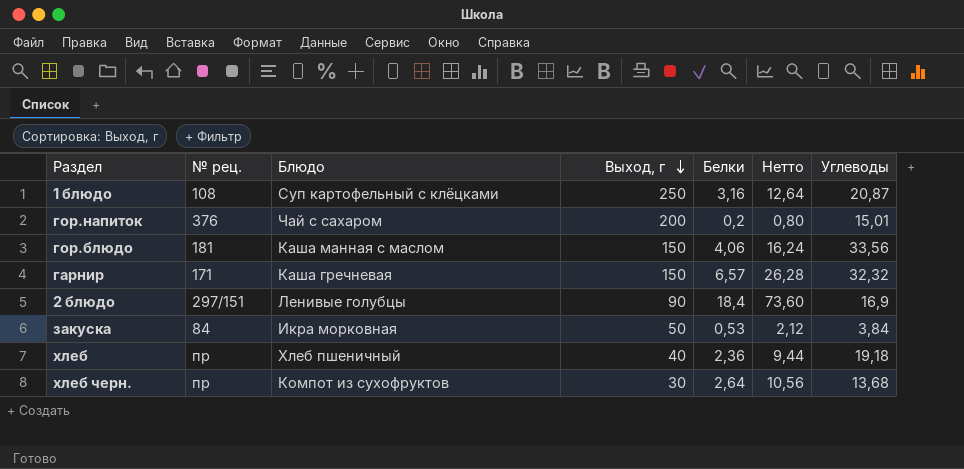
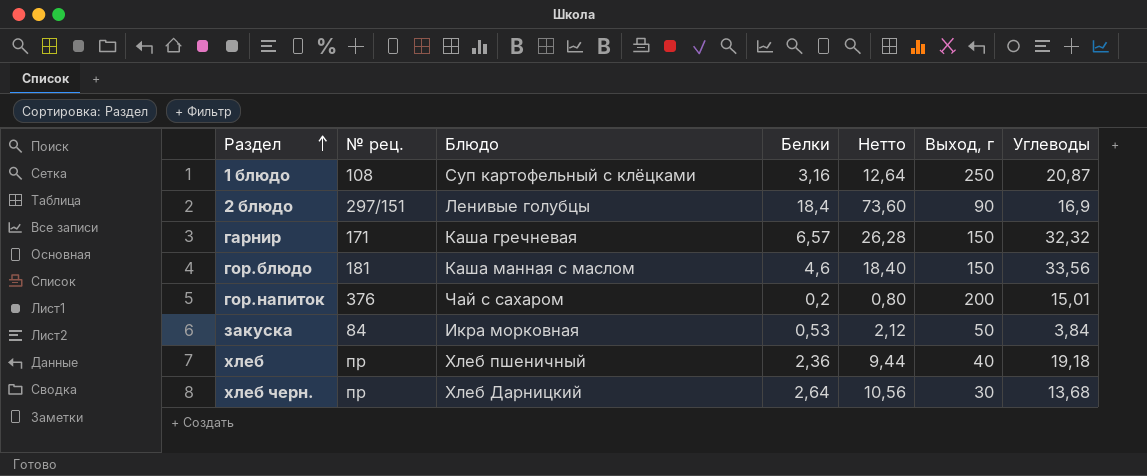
row order: Выход, г descending -> Раздел ascending
column Выход, г | position: 4 -> 6
гор.блюдо | Белки: 4,06 -> 4,6
гор.блюдо | Нетто: 16,24 -> 18,40
хлеб черн. | Блюдо: Компот из сухофруктов -> Хлеб Дарницкий

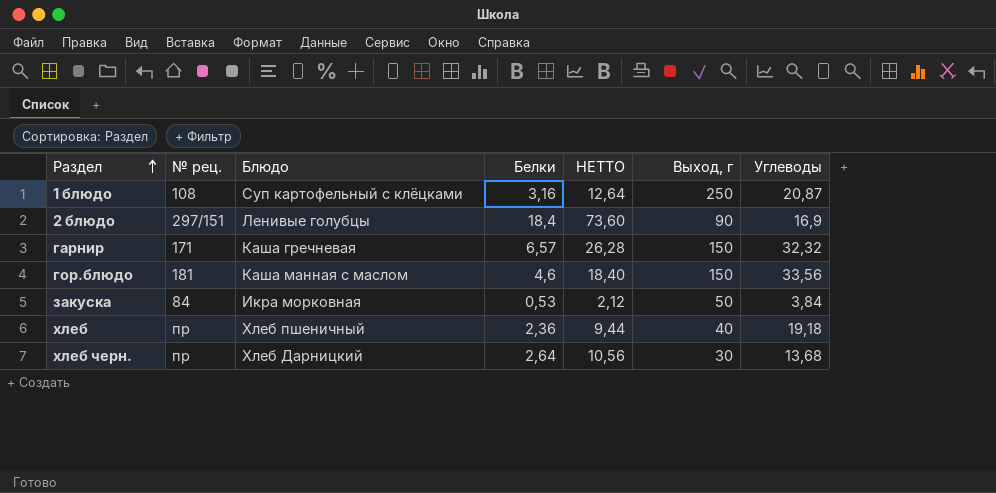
column name: Нетто -> НЕТТО
row гор.напиток: 376 | Чай с сахаром | 0,2 | 0,80 | 200 | 15,01 -> none

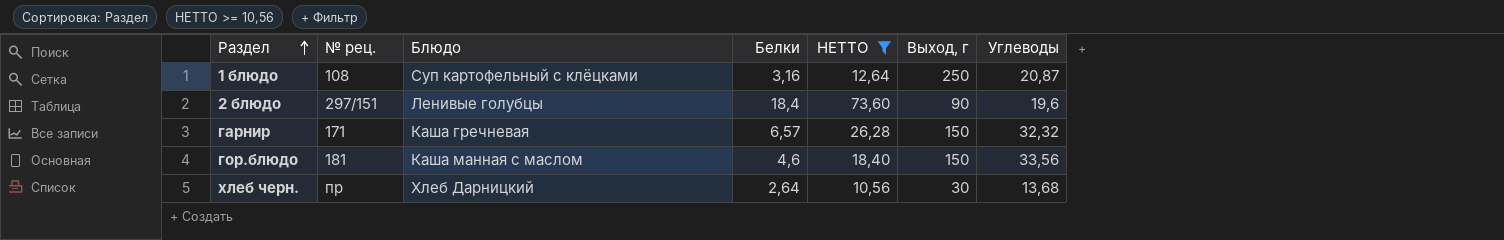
filter: none -> НЕТТО >= 10,56
2 блюдо | Углеводы: 16,9 -> 19,6

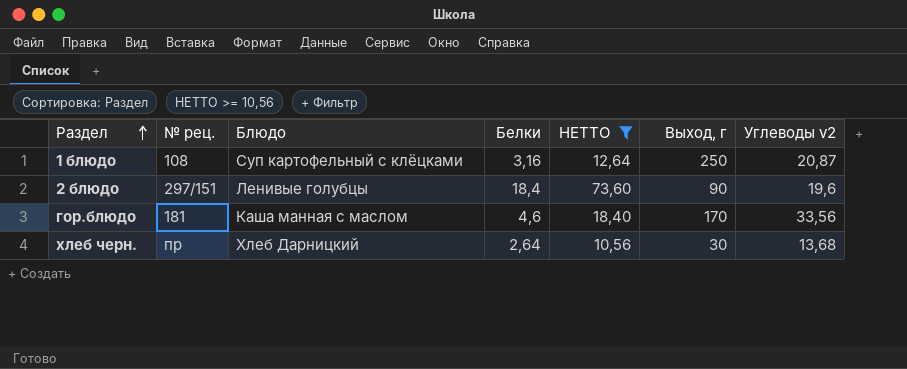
column name: Углеводы -> Углеводы v2
row гарнир: 171 | Каша гречневая | 6,57 | 26,28 | 150 | 32,32 -> none
гор.блюдо | Выход, г: 150 -> 170

